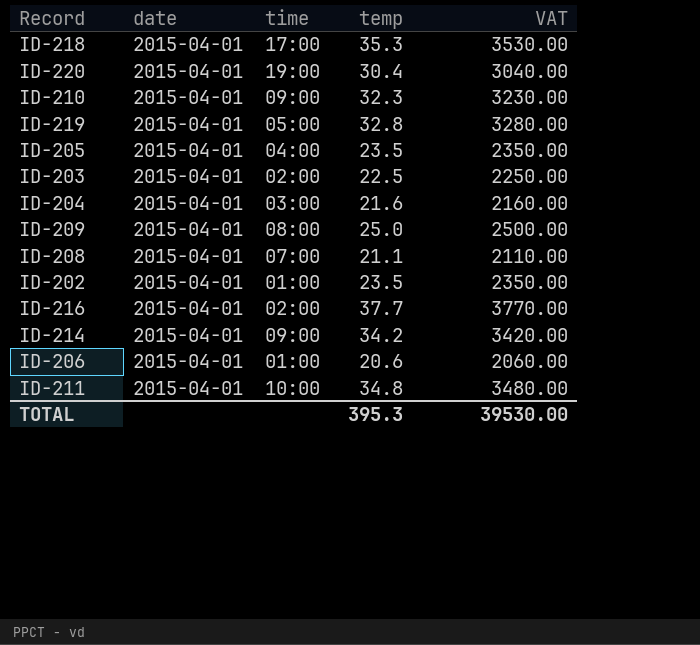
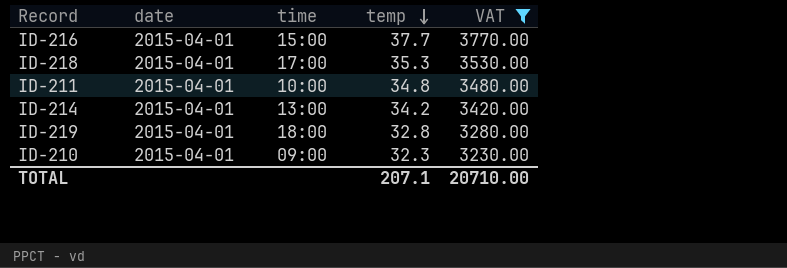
filter: none -> VAT >= 3230.00
row order: none -> temp descending
ID-216 | time: 02:00 -> 15:00
ID-214 | time: 09:00 -> 13:00
ID-219 | time: 05:00 -> 18:00
TOTAL | temp: 395.3 -> 207.1
TOTAL | VAT: 39530.00 -> 20710.00

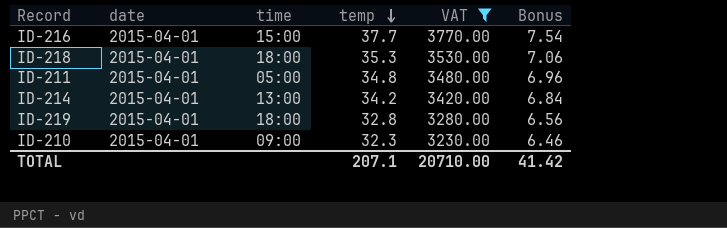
column Bonus | formula: none -> [temp] * 0.2
ID-218 | time: 17:00 -> 18:00
ID-211 | time: 10:00 -> 05:00

